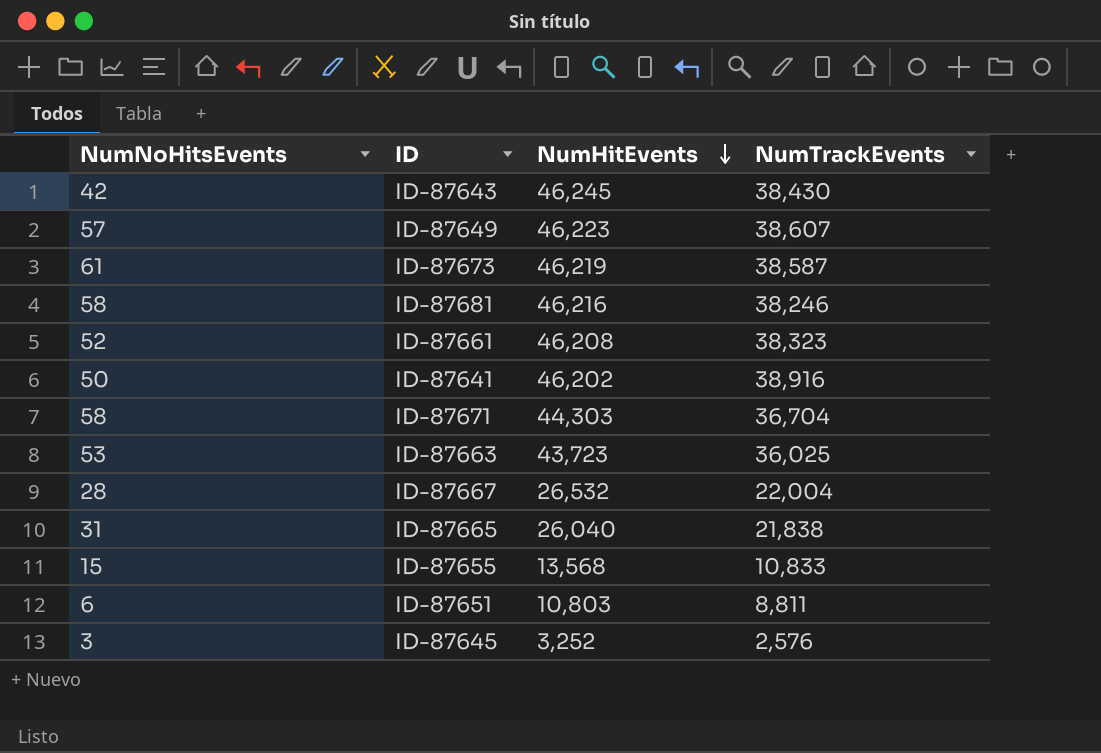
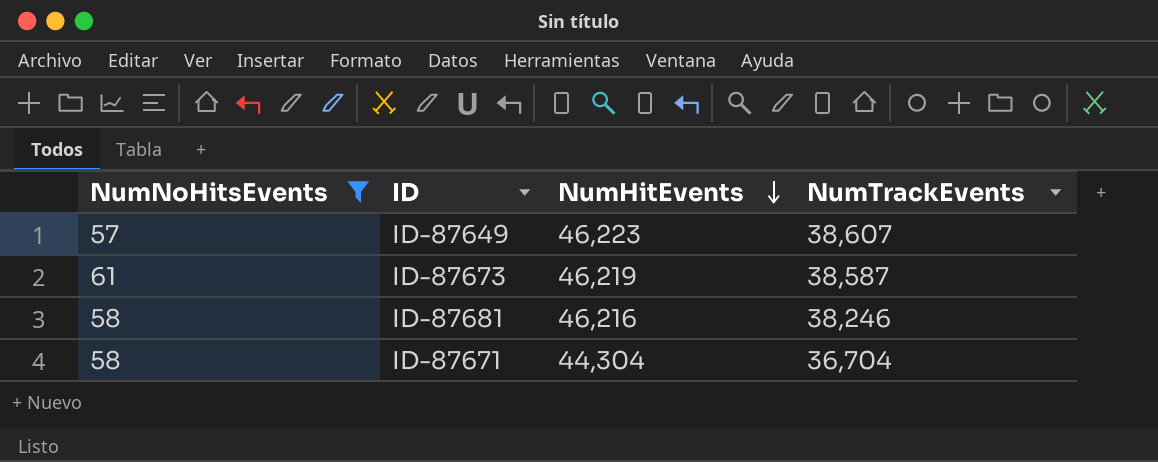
filter: none -> NumNoHitsEvents >= 57
ID-87671 | NumHitEvents: 44,303 -> 44,304

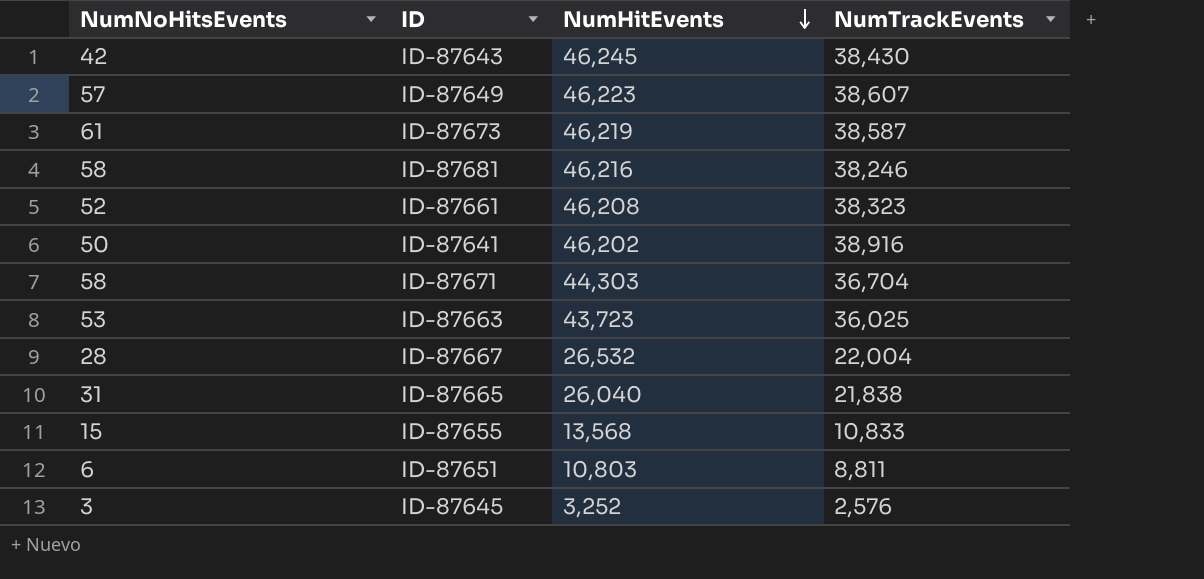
filter: NumNoHitsEvents >= 57 -> none
ID-87671 | NumHitEvents: 44,304 -> 44,303

